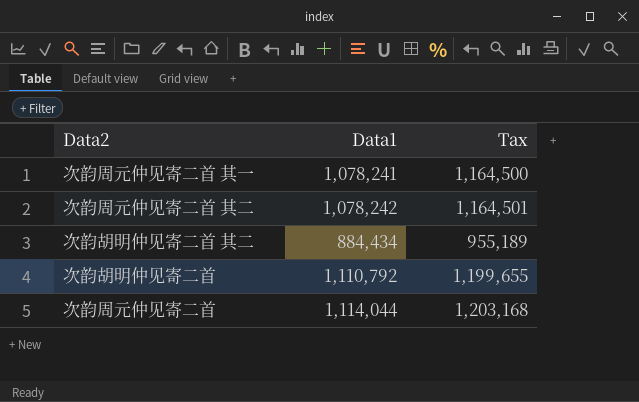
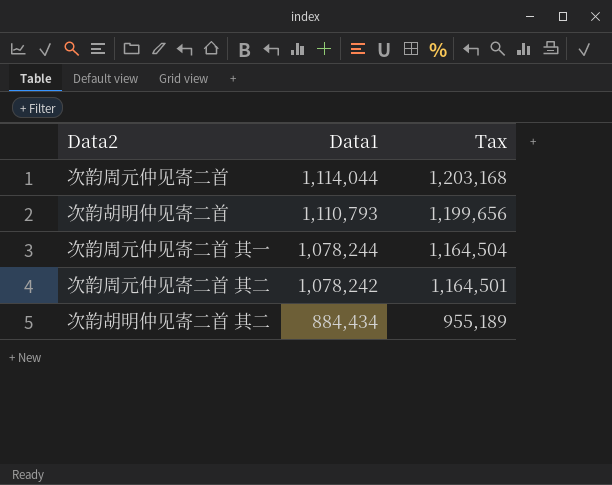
row order: none -> Data1 descending
次韵胡明仲见寄二首 | Data1: 1,110,792 -> 1,110,793
次韵胡明仲见寄二首 | Tax: 1,199,655 -> 1,199,656
次韵周元仲见寄二首 其一 | Data1: 1,078,241 -> 1,078,244
次韵周元仲见寄二首 其一 | Tax: 1,164,500 -> 1,164,504

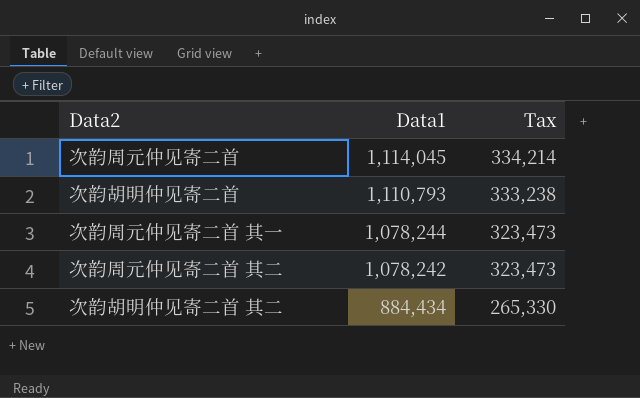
column Tax | formula: [Data1] * 1.08 -> [Data1] * 0.3
次韵周元仲见寄二首 | Data1: 1,114,044 -> 1,114,045

